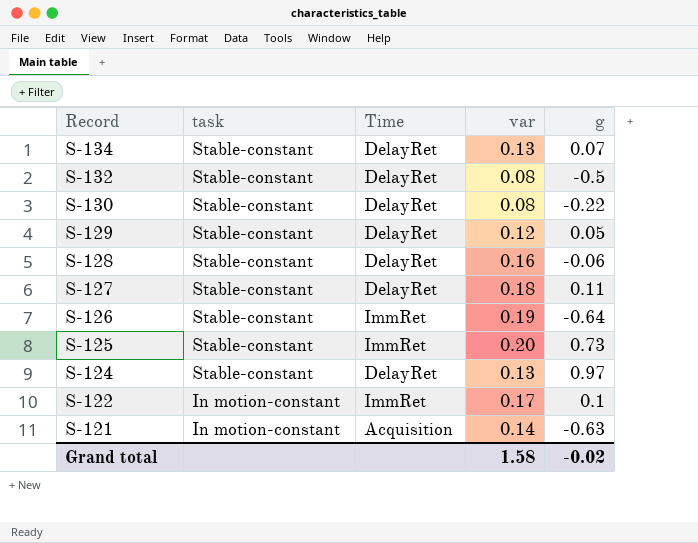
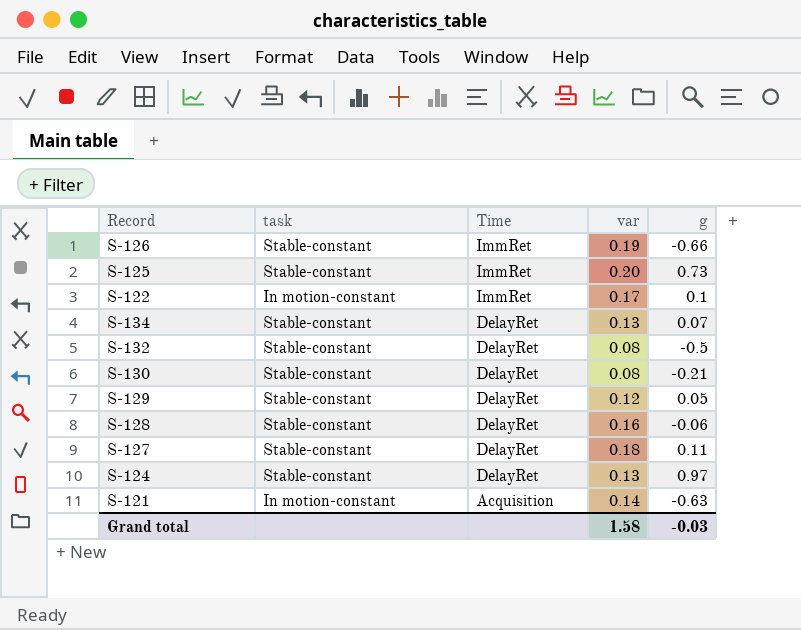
row order: Record descending -> Time descending
S-126 | g: -0.64 -> -0.66
S-130 | g: -0.22 -> -0.21
Grand total | g: -0.02 -> -0.03

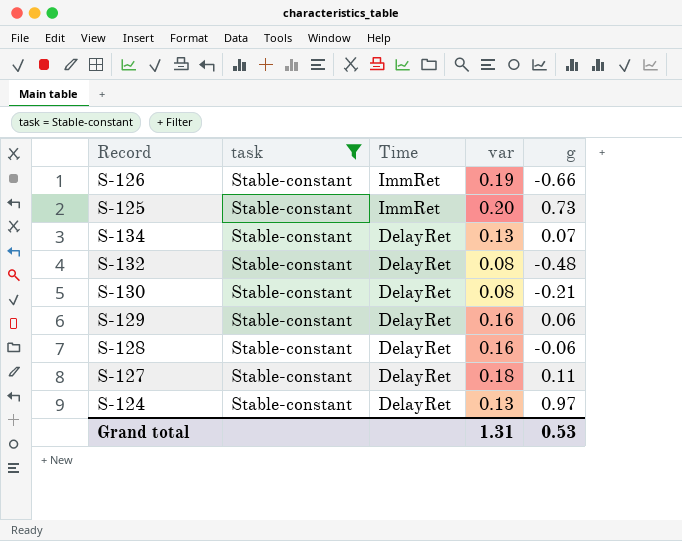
filter: none -> task = Stable-constant
S-132 | g: -0.5 -> -0.48
S-129 | var: 0.12 -> 0.16
S-129 | g: 0.05 -> 0.06
Grand total | var: 1.58 -> 1.31
Grand total | g: -0.03 -> 0.53

